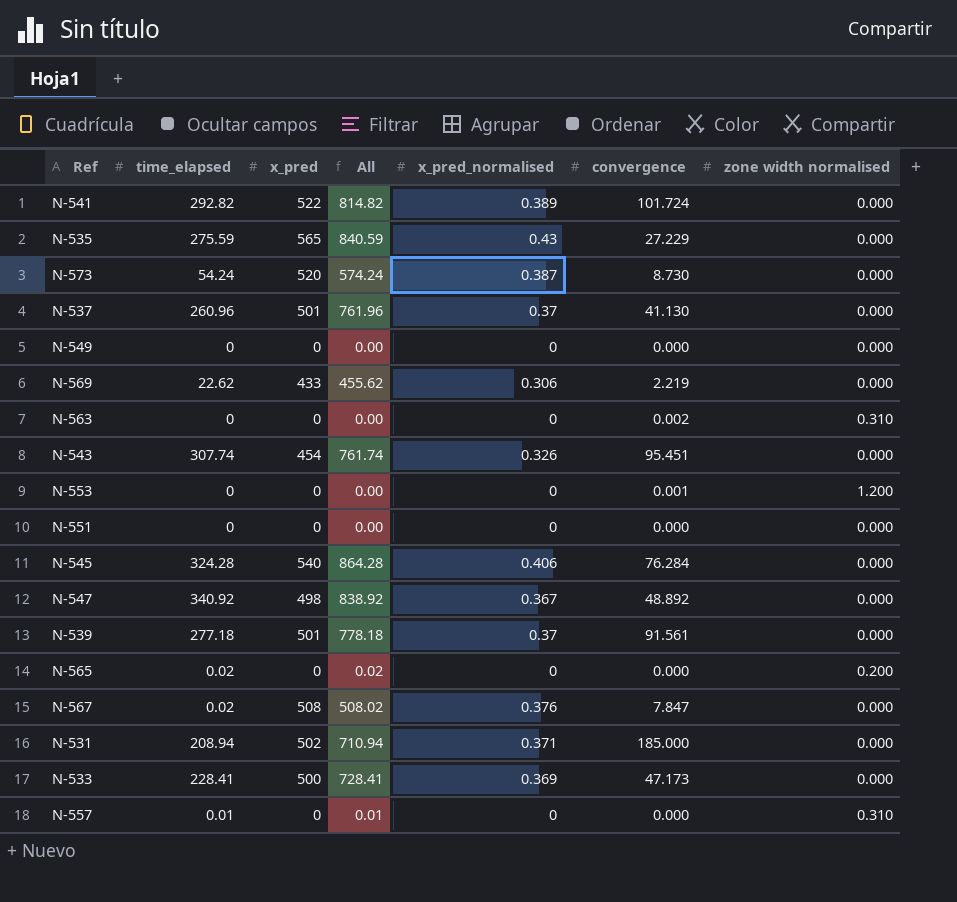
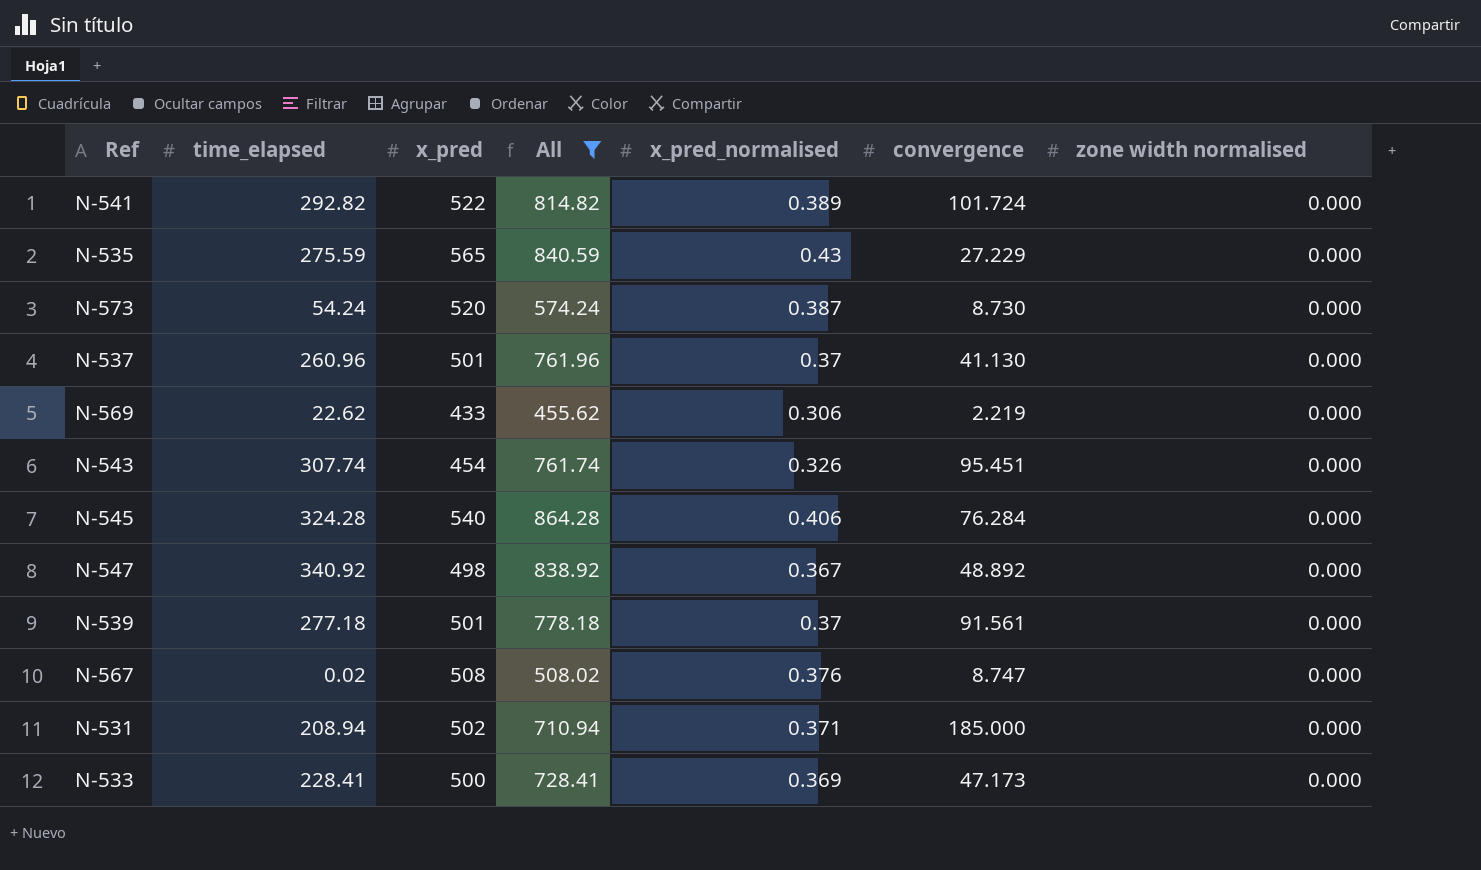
filter: none -> All >= 455.62
N-567 | convergence: 7.847 -> 8.747

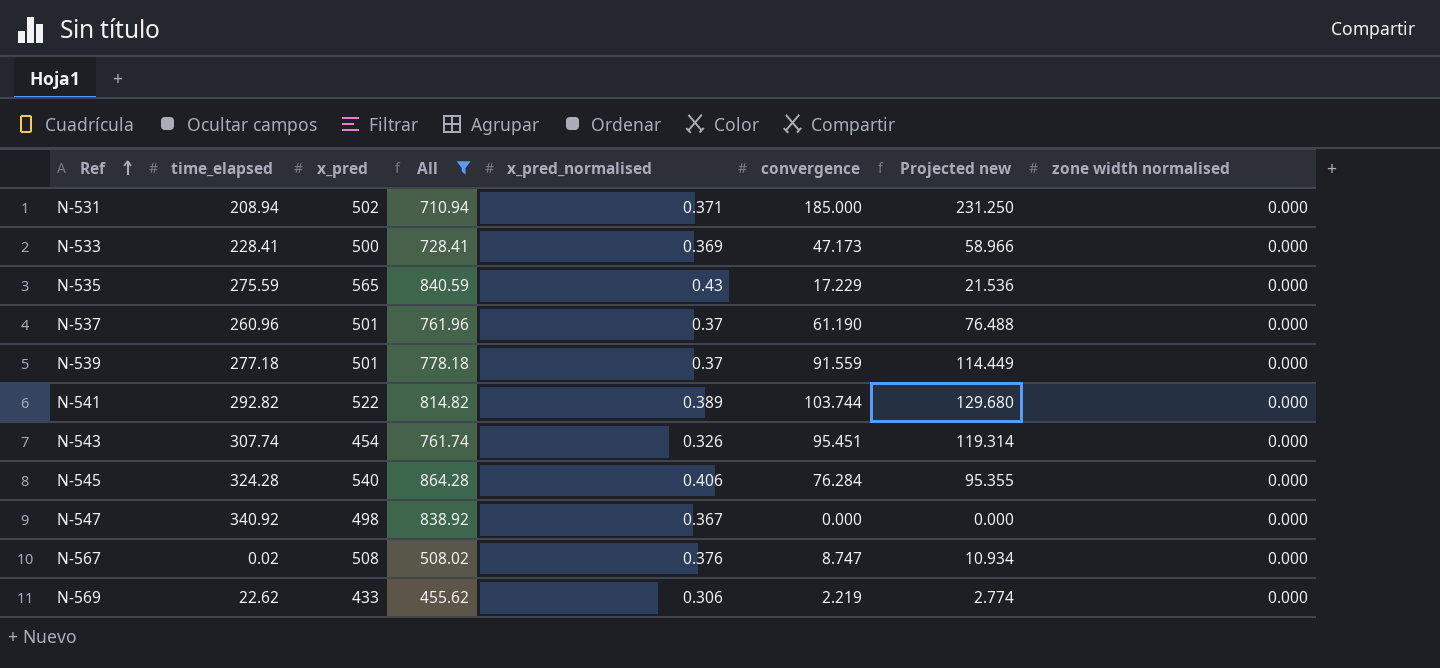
row order: none -> Ref ascending
column Projected new | formula: none -> [convergence] * 1.25
row N-573: 54.24 | 520 | 574.24 | 0.387 | 8.730 | 0.000 -> none
N-535 | convergence: 27.229 -> 17.229
N-537 | convergence: 41.130 -> 61.190
N-539 | convergence: 91.561 -> 91.559
N-541 | convergence: 101.724 -> 103.744
N-547 | convergence: 48.892 -> 0.000

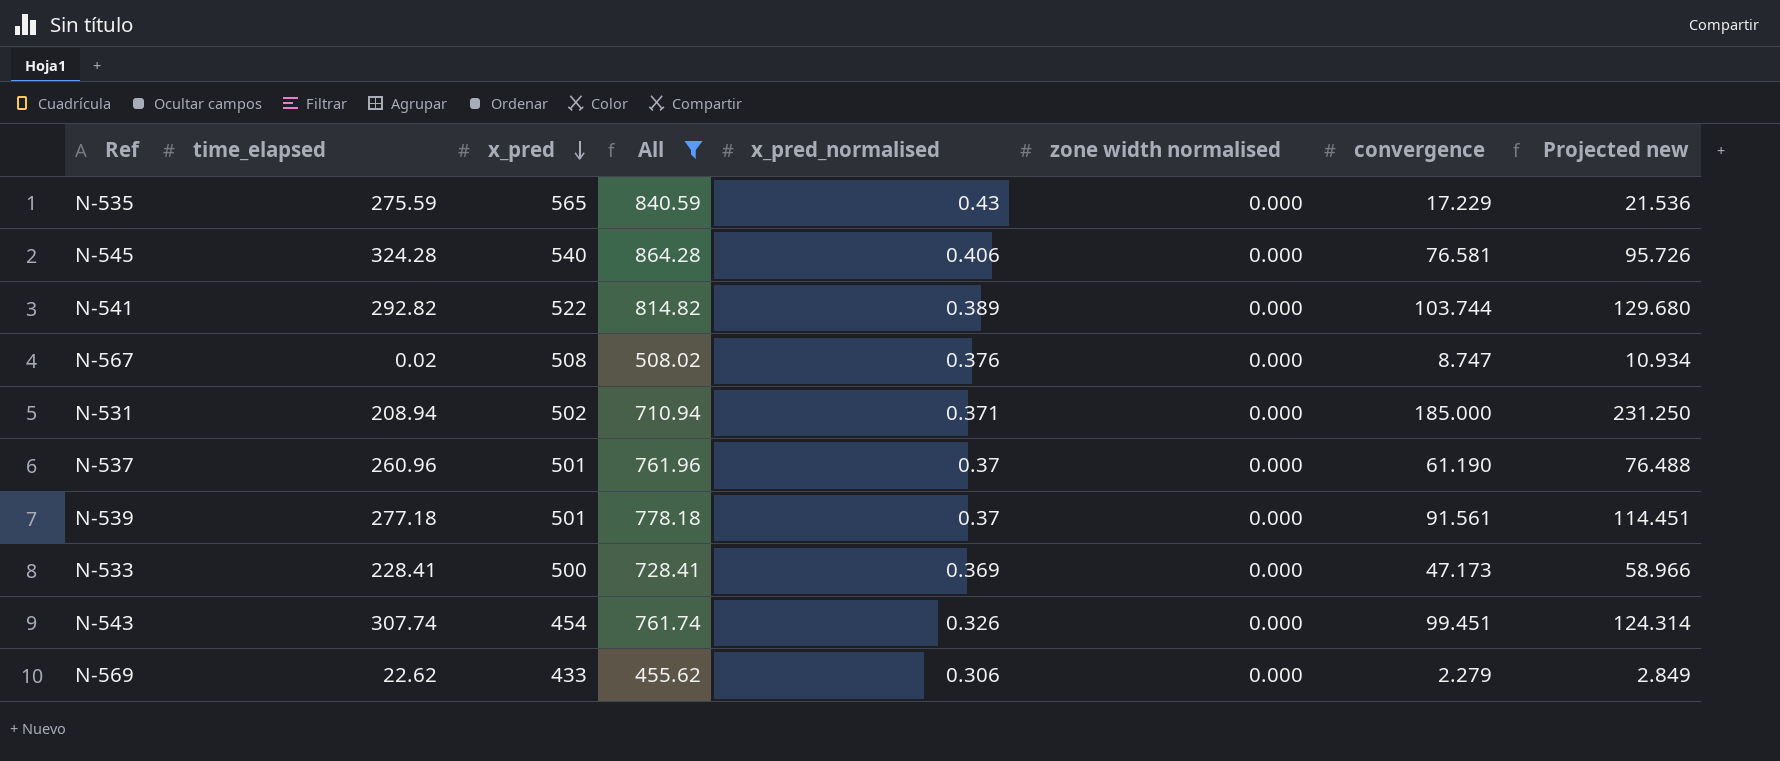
row order: Ref ascending -> x_pred descending
column zone width normalised | position: 8 -> 6
row N-547: 340.92 | 498 | 838.92 | 0.367 | 0.000 | 0.000 | 0.000 -> none
N-545 | convergence: 76.284 -> 76.581
N-545 | Projected new: 95.355 -> 95.726
N-539 | convergence: 91.559 -> 91.561
N-539 | Projected new: 114.449 -> 114.451
N-543 | convergence: 95.451 -> 99.451
N-543 | Projected new: 119.314 -> 124.314
N-569 | convergence: 2.219 -> 2.279
N-569 | Projected new: 2.774 -> 2.849

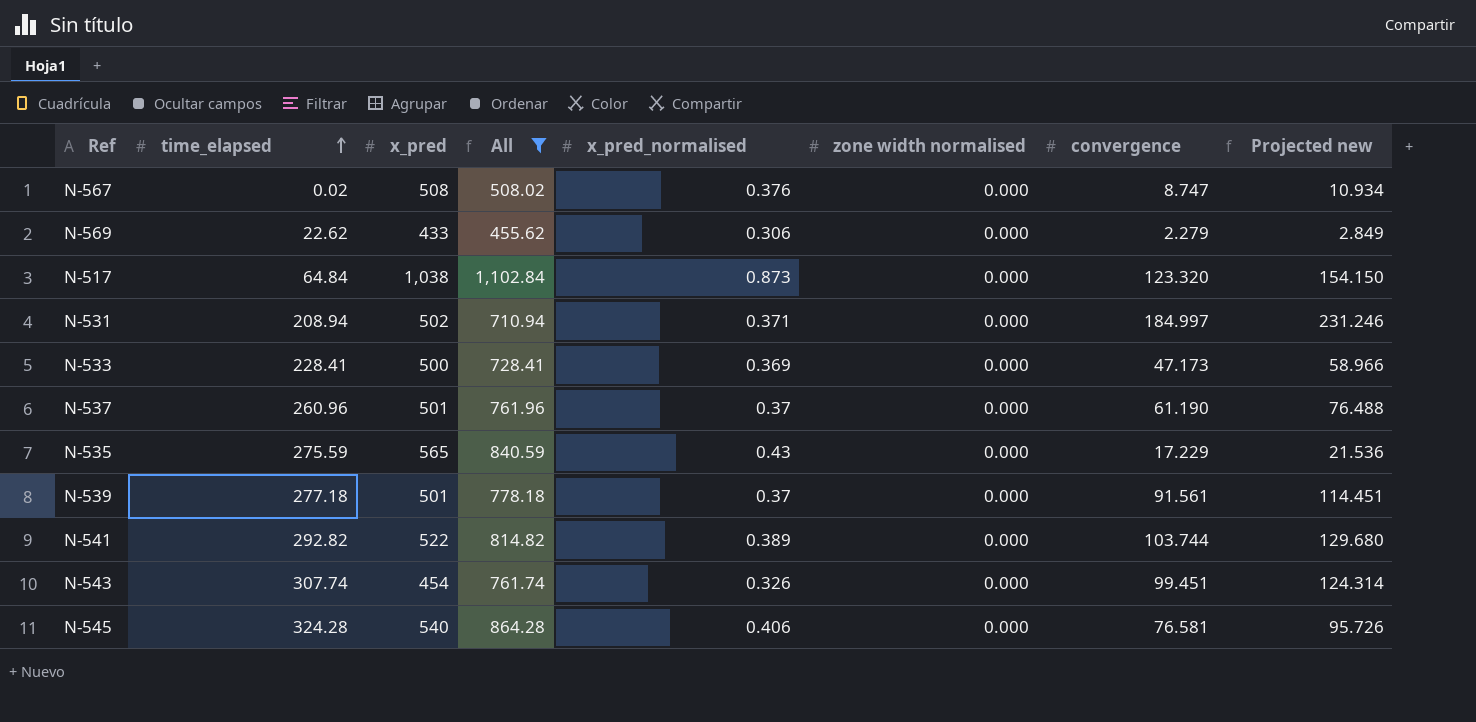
row order: x_pred descending -> time_elapsed ascending
row N-517: none -> 64.84 | 1,038 | 1,102.84 | 0.873 | 0.000 | 123.320 | 154.150
N-531 | convergence: 185.000 -> 184.997
N-531 | Projected new: 231.250 -> 231.246

